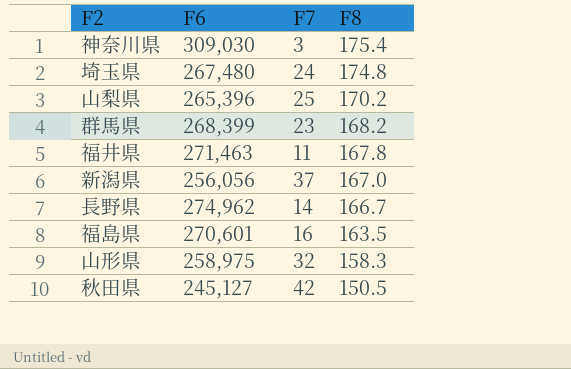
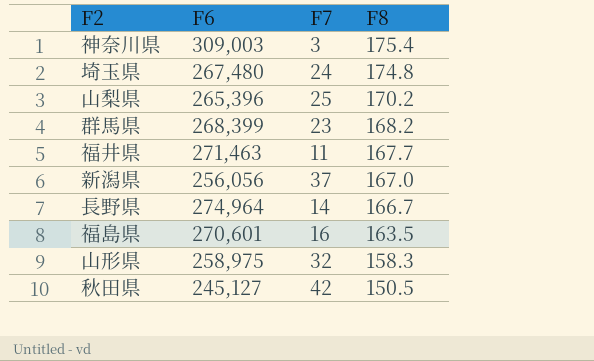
神奈川県 | F6: 309,030 -> 309,003
福井県 | F8: 167.8 -> 167.7
長野県 | F6: 274,962 -> 274,964

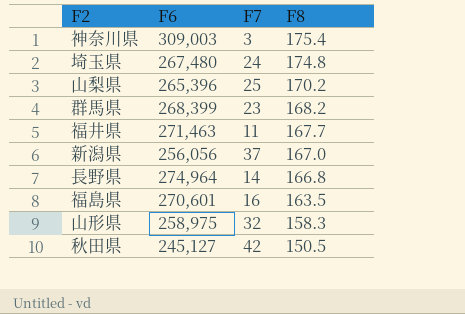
長野県 | F8: 166.7 -> 166.8

